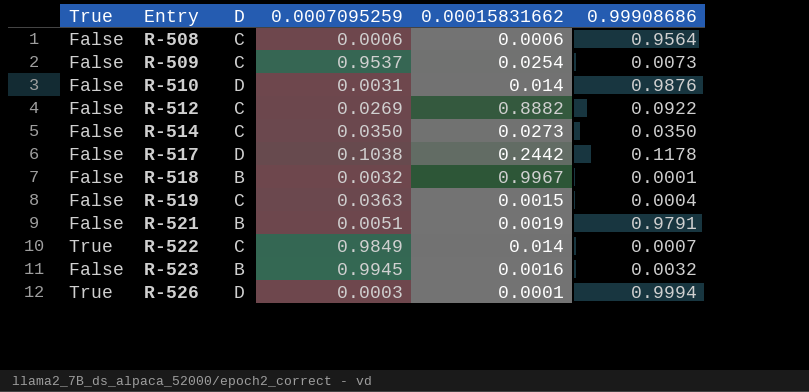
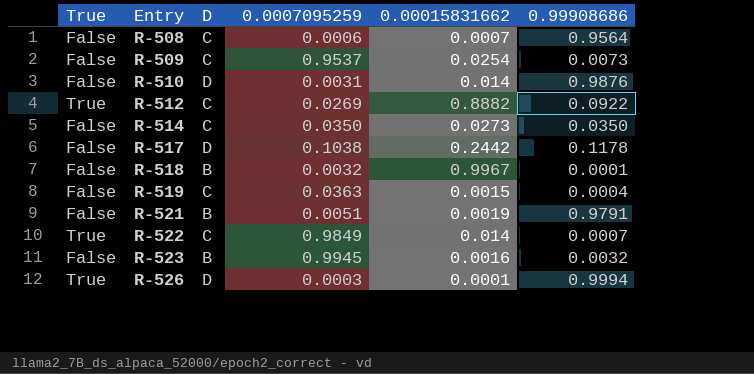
R-508 | 0.00015831662: 0.0006 -> 0.0007
R-512 | True: False -> True

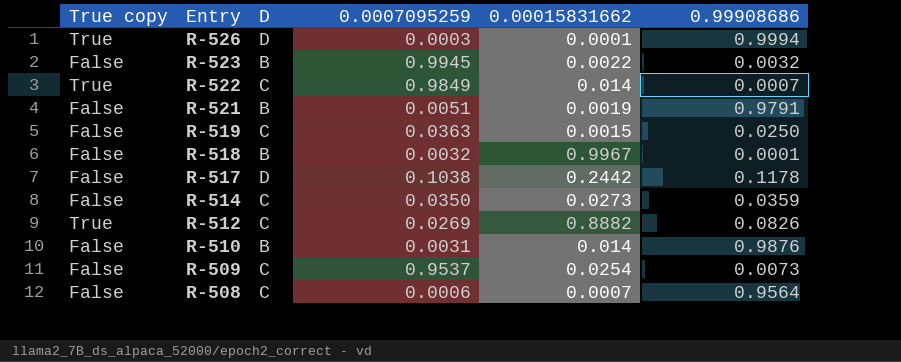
row order: Entry ascending -> Entry descending
column name: True -> True copy
R-523 | 0.00015831662: 0.0016 -> 0.0022
R-519 | 0.99908686: 0.0004 -> 0.0250
R-514 | 0.99908686: 0.0350 -> 0.0359
R-512 | 0.99908686: 0.0922 -> 0.0826
R-510 | D: D -> B

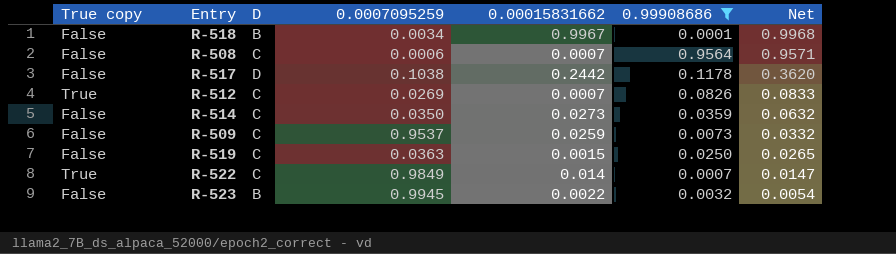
filter: none -> 0.99908686 <= 0.9564
row order: Entry descending -> Net descending
column Net | formula: none -> [0.00015831662] + [0.99908686]
R-518 | 0.0007095259: 0.0032 -> 0.0034
R-512 | 0.00015831662: 0.8882 -> 0.0007
R-509 | 0.00015831662: 0.0254 -> 0.0259

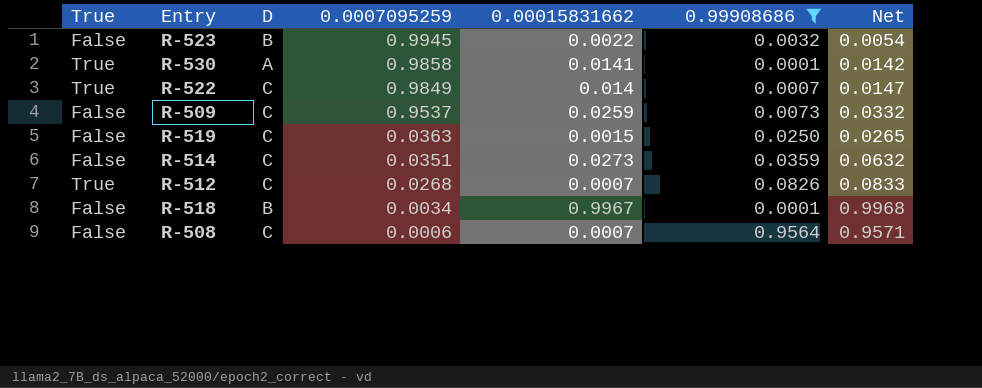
row order: Net descending -> 0.0007095259 descending
column name: True copy -> True
row R-517: False | D | 0.1038 | 0.2442 | 0.1178 | 0.3620 -> none
row R-530: none -> True | A | 0.9858 | 0.0141 | 0.0001 | 0.0142
R-514 | 0.0007095259: 0.0350 -> 0.0351
R-512 | 0.0007095259: 0.0269 -> 0.0268

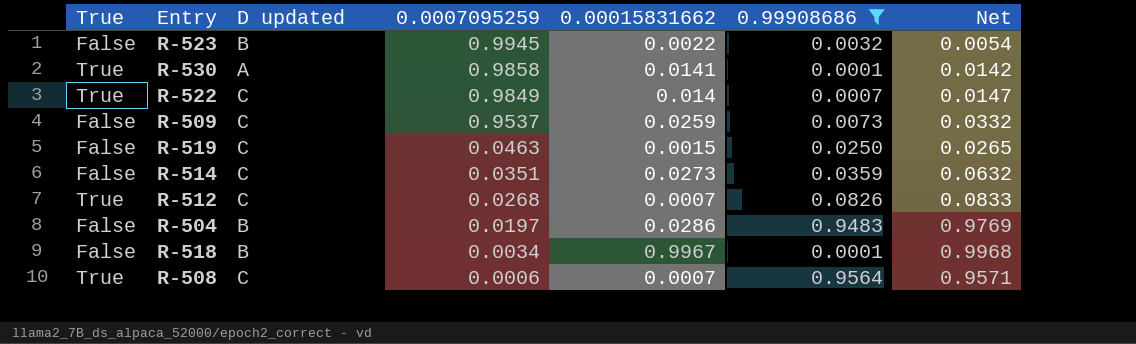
column name: D -> D updated
R-519 | 0.0007095259: 0.0363 -> 0.0463
row R-504: none -> False | B | 0.0197 | 0.0286 | 0.9483 | 0.9769
R-508 | True: False -> True

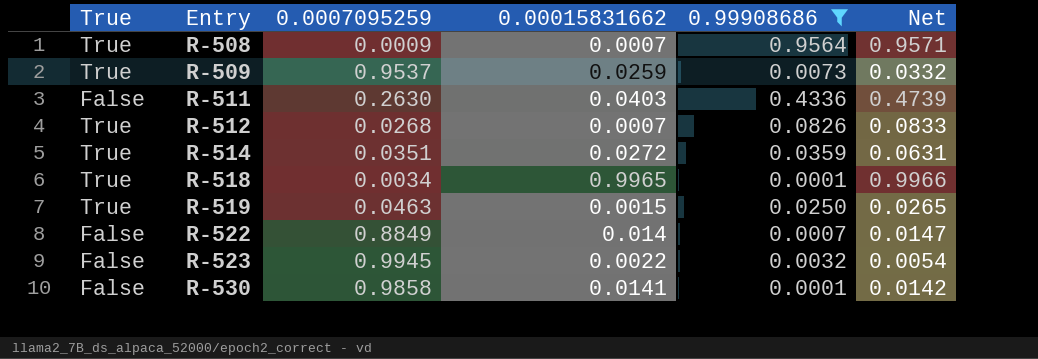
row order: 0.0007095259 descending -> Entry ascending
column D updated | position: 3 -> none
row R-504: False | B | 0.0197 | 0.0286 | 0.9483 | 0.9769 -> none
R-508 | 0.0007095259: 0.0006 -> 0.0009
R-509 | True: False -> True
row R-511: none -> False | 0.2630 | 0.0403 | 0.4336 | 0.4739
R-514 | True: False -> True
R-514 | 0.00015831662: 0.0273 -> 0.0272
R-514 | Net: 0.0632 -> 0.0631
R-518 | True: False -> True
R-518 | 0.00015831662: 0.9967 -> 0.9965
R-518 | Net: 0.9968 -> 0.9966
R-519 | True: False -> True
R-522 | True: True -> False
R-522 | 0.0007095259: 0.9849 -> 0.8849
R-530 | True: True -> False

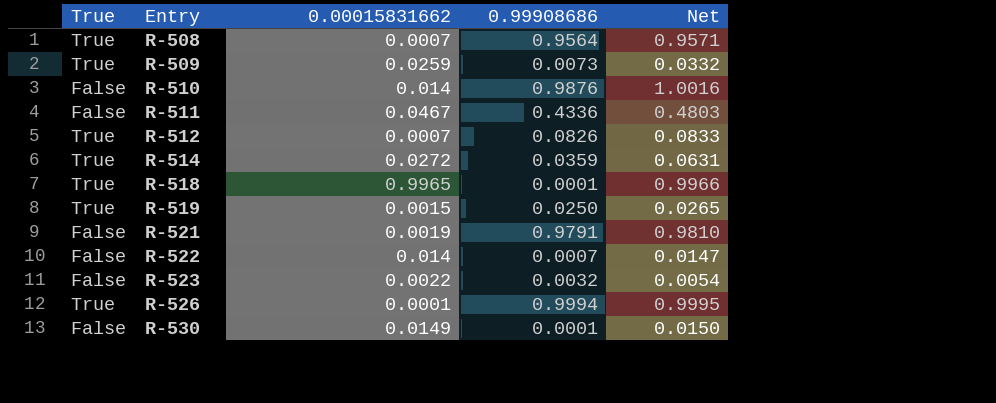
filter: 0.99908686 <= 0.9564 -> none
column 0.0007095259 | position: 3 -> none
R-511 | 0.00015831662: 0.0403 -> 0.0467
R-511 | Net: 0.4739 -> 0.4803
R-530 | 0.00015831662: 0.0141 -> 0.0149
R-530 | Net: 0.0142 -> 0.0150

